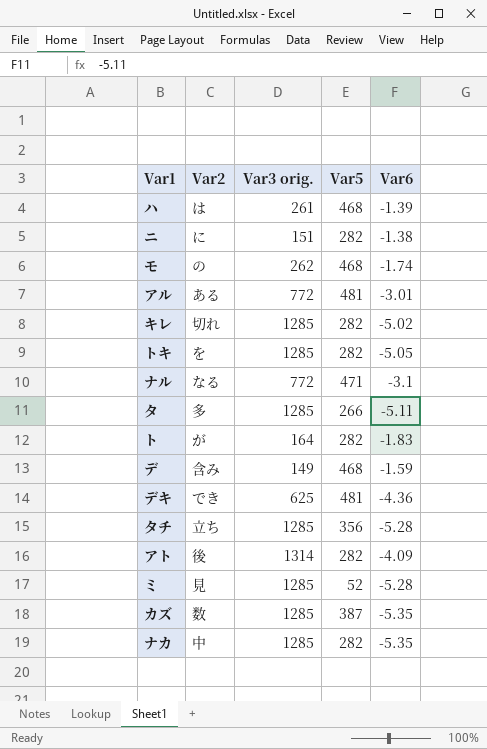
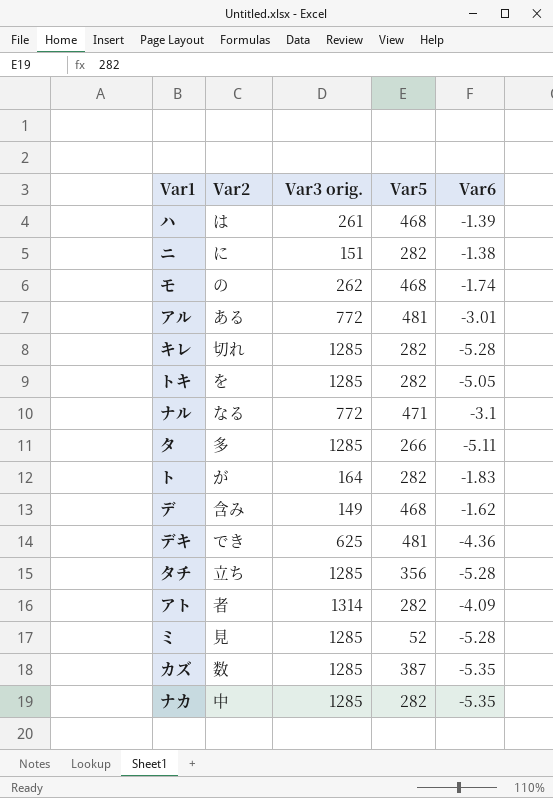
キレ | Var6: -5.02 -> -5.28
デ | Var6: -1.59 -> -1.62
アト | Var2: 後 -> 者

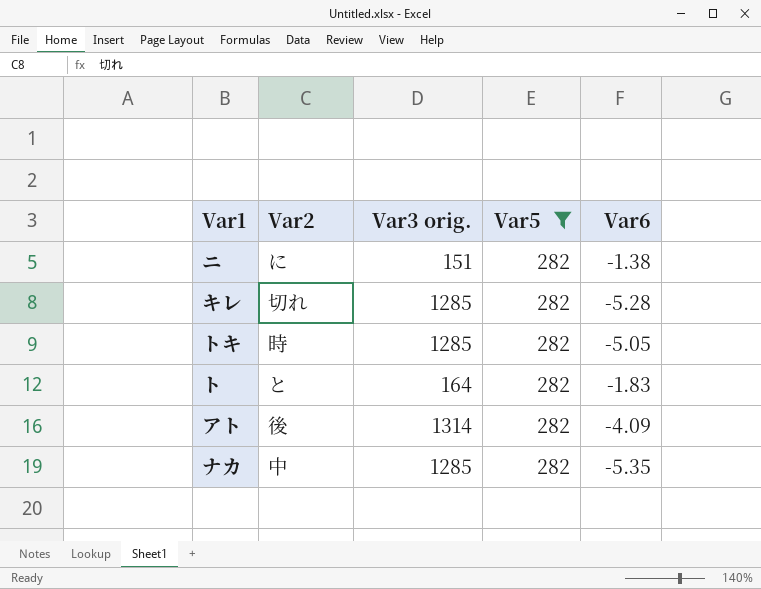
filter: none -> Var5 = 282
トキ | Var2: を -> 時
ト | Var2: が -> と
アト | Var2: 者 -> 後

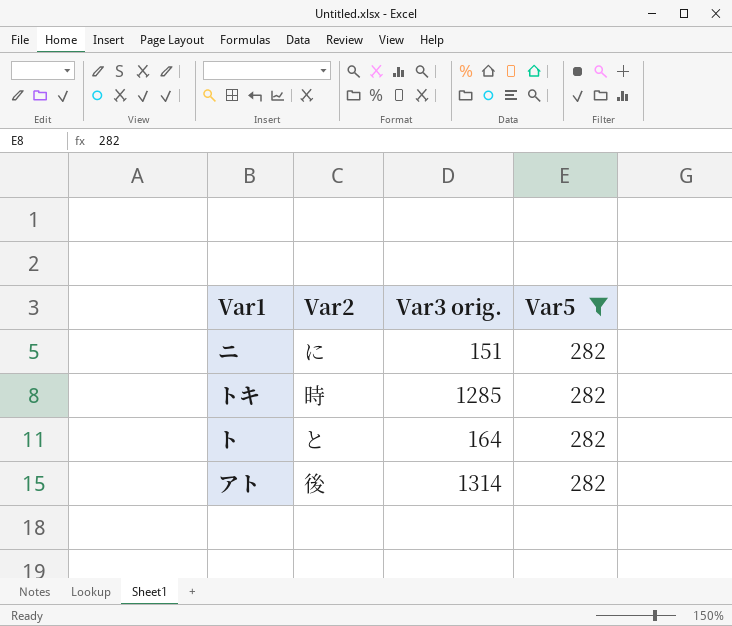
column Var6 | position: 5 -> none
row キレ: 切れ | 1285 | 282 | -5.28 -> none
row ナカ: 中 | 1285 | 282 | -5.35 -> none

